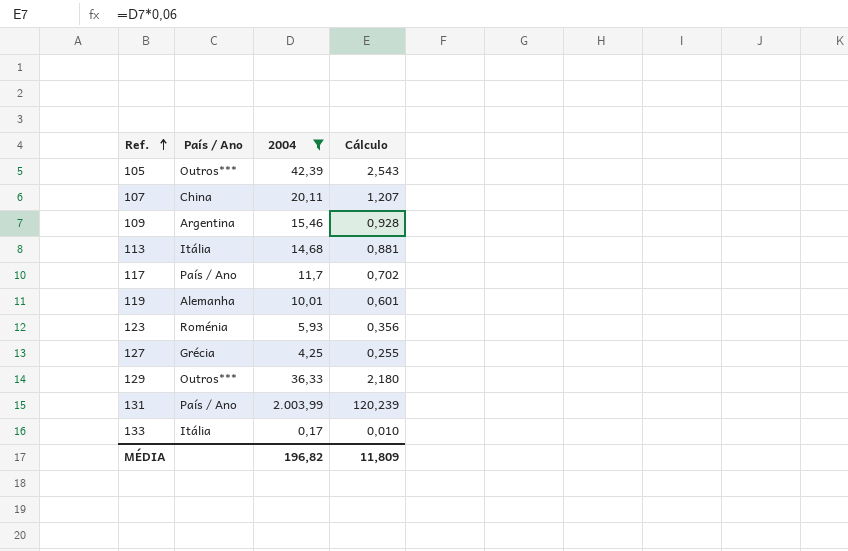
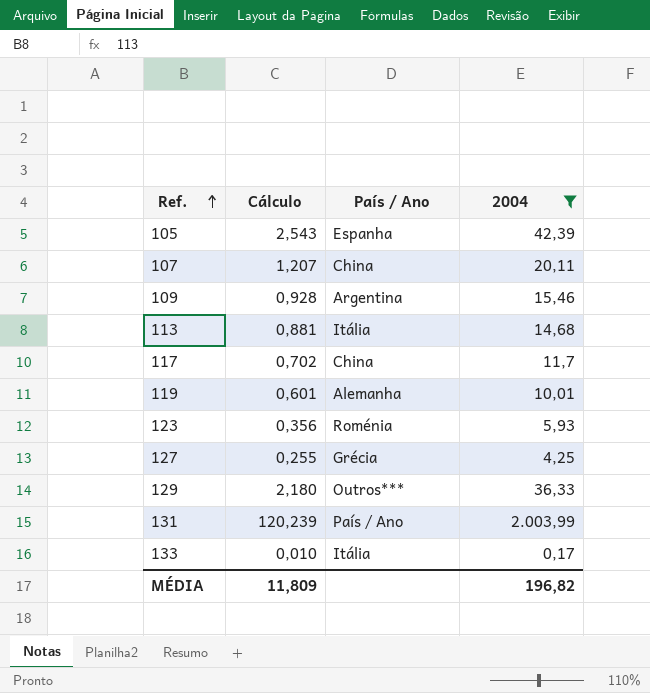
column Cálculo | position: 4 -> 2
105 | País / Ano: Outros*** -> Espanha
117 | País / Ano: País / Ano -> China

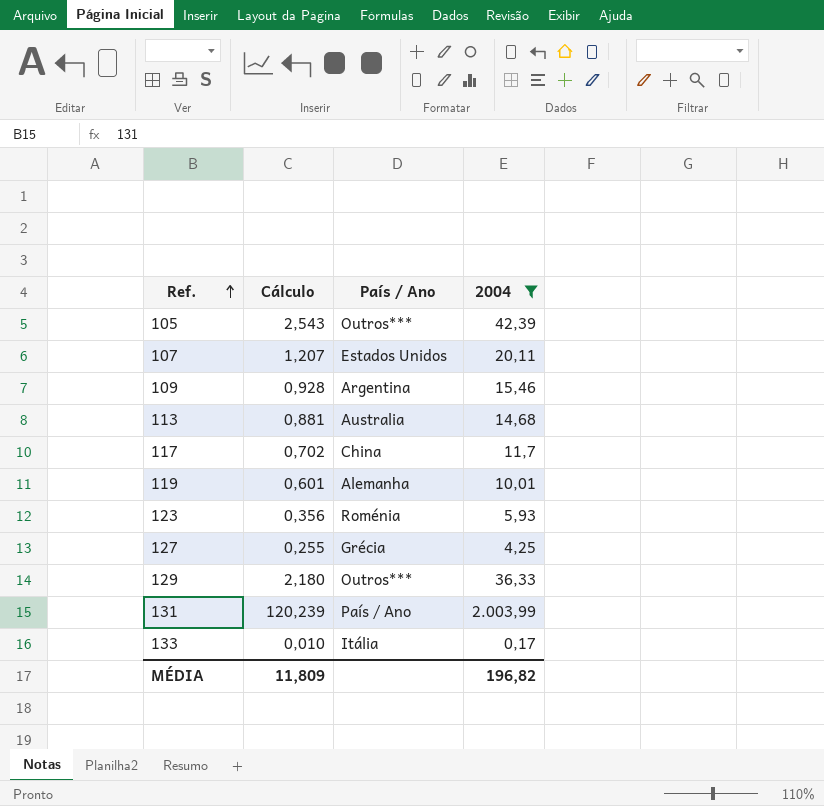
105 | País / Ano: Espanha -> Outros***
107 | País / Ano: China -> Estados Unidos
113 | País / Ano: Itália -> Australia

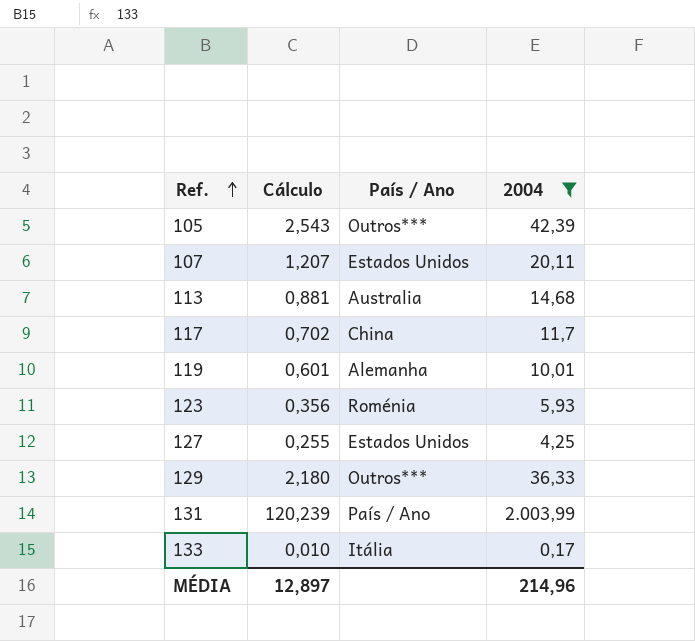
row 109: 0,928 | Argentina | 15,46 -> none
127 | País / Ano: Grécia -> Estados Unidos
MÉDIA | Cálculo: 11,809 -> 12,897
MÉDIA | 2004: 196,82 -> 214,96

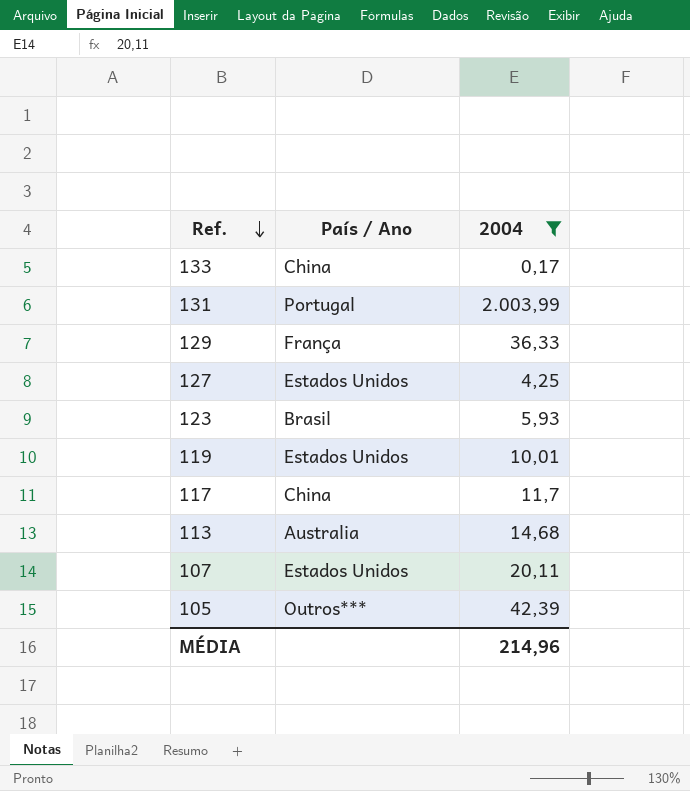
row order: Ref. ascending -> Ref. descending
column Cálculo | formula: [2004] * 0,06 -> none
133 | País / Ano: Itália -> China
131 | País / Ano: País / Ano -> Portugal
129 | País / Ano: Outros*** -> França
123 | País / Ano: Roménia -> Brasil
119 | País / Ano: Alemanha -> Estados Unidos

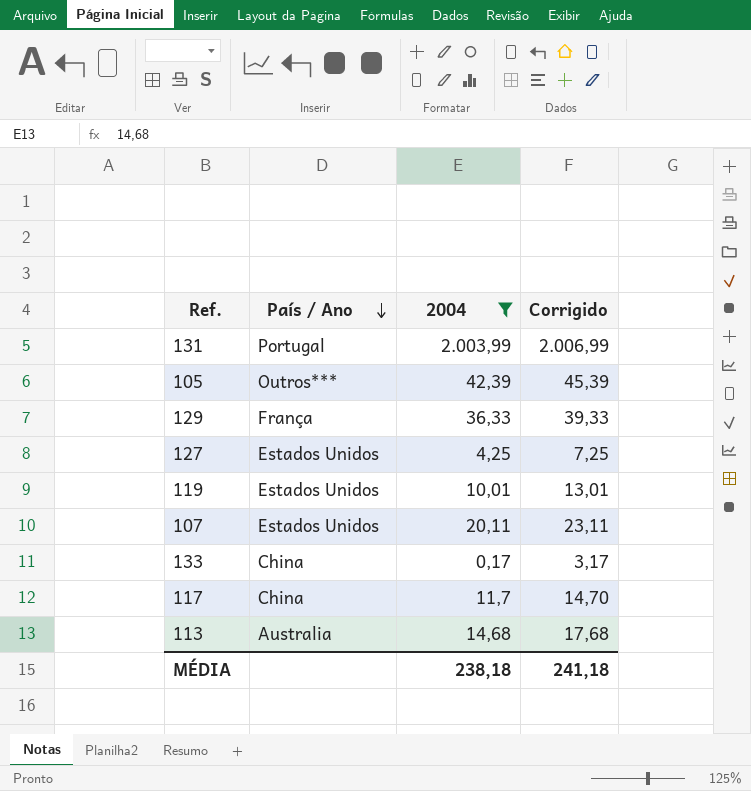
row order: Ref. descending -> País / Ano descending
column Corrigido | formula: none -> [2004] + 3
row 123: Brasil | 5,93 -> none
MÉDIA | 2004: 214,96 -> 238,18

